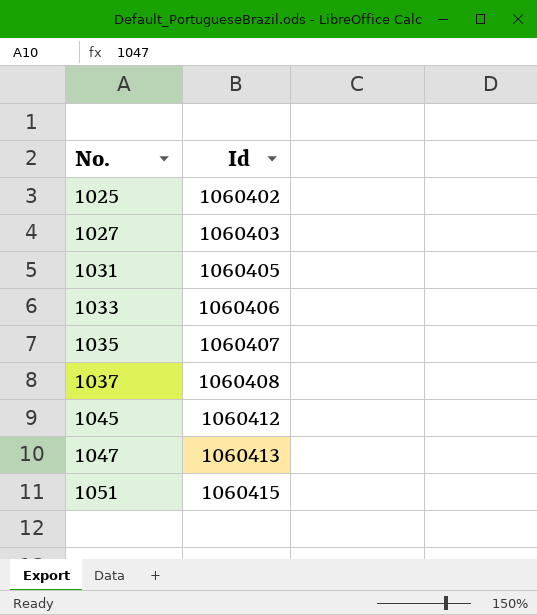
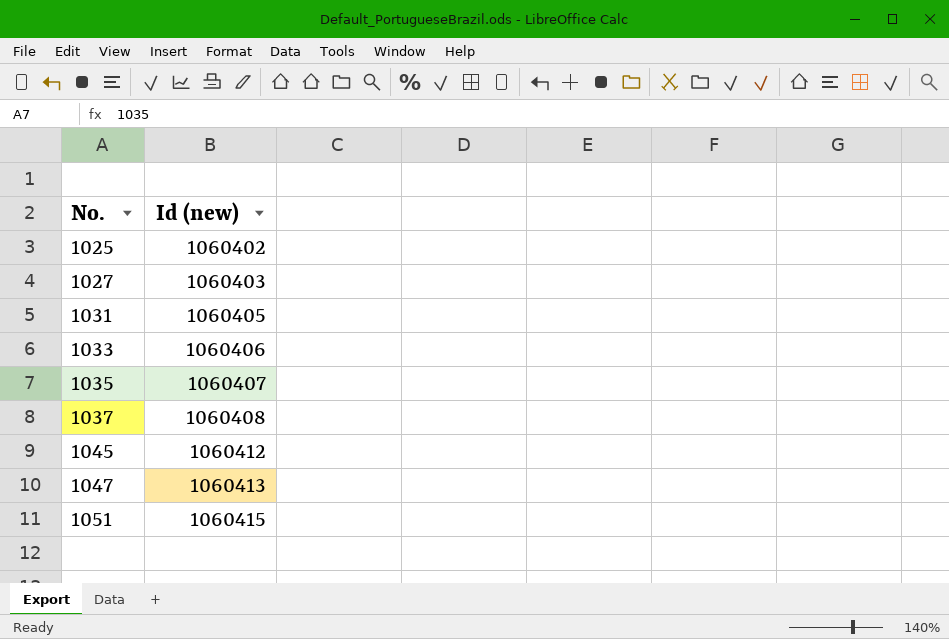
column name: Id -> Id (new)

